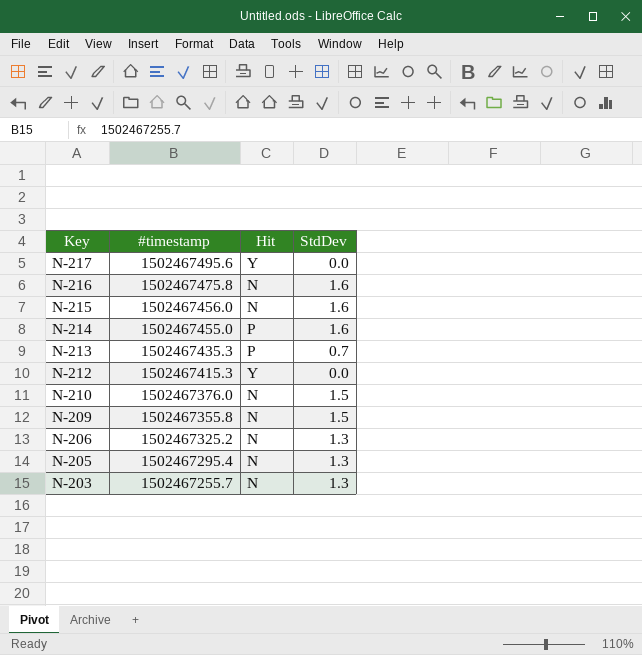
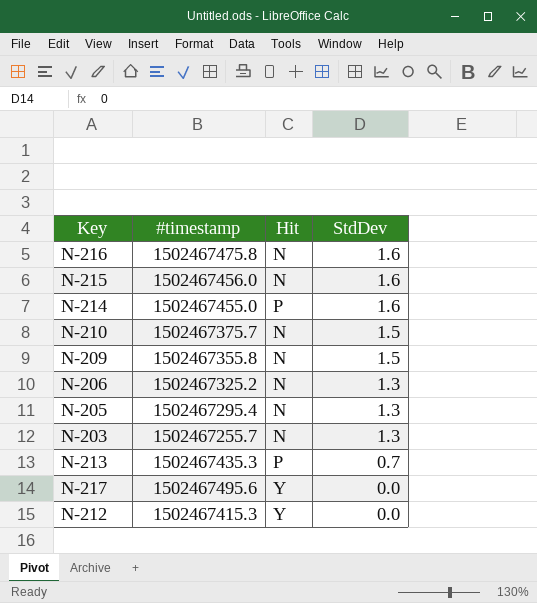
row order: Key descending -> StdDev descending
N-210 | #timestamp: 1502467376.0 -> 1502467375.7

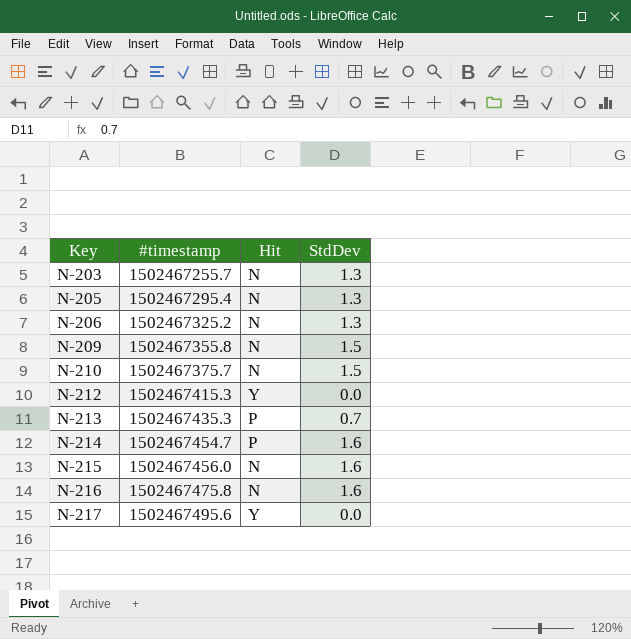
row order: StdDev descending -> Key ascending
N-214 | #timestamp: 1502467455.0 -> 1502467454.7

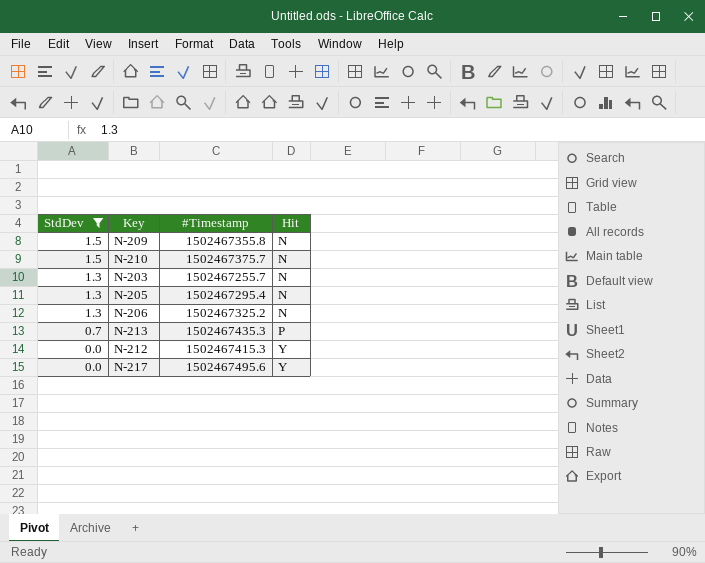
filter: none -> StdDev != 1.6
row order: Key ascending -> StdDev descending
column StdDev | position: 4 -> 1
column name: #timestamp -> #Timestamp

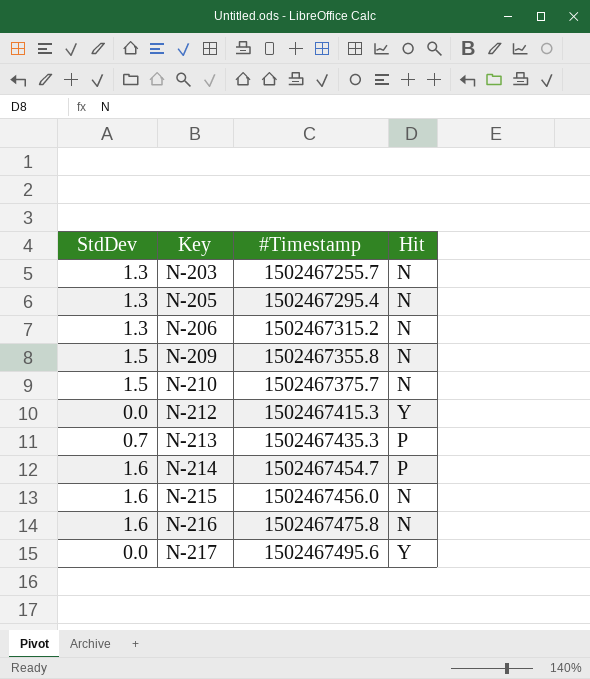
filter: StdDev != 1.6 -> none
row order: StdDev descending -> Key ascending
N-206 | #Timestamp: 1502467325.2 -> 1502467315.2

